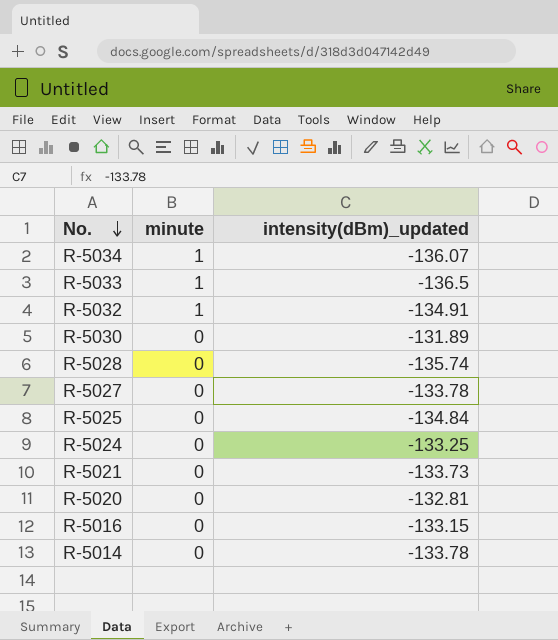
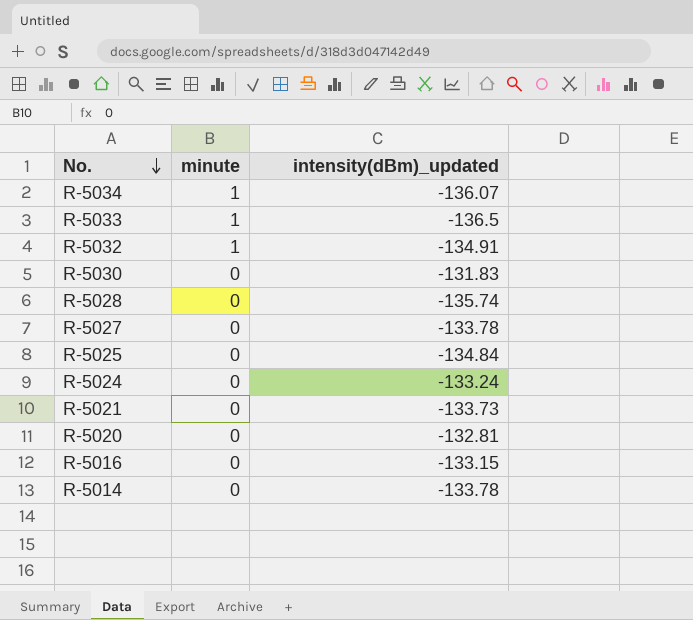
R-5030 | intensity(dBm)_updated: -131.89 -> -131.83
R-5024 | intensity(dBm)_updated: -133.25 -> -133.24

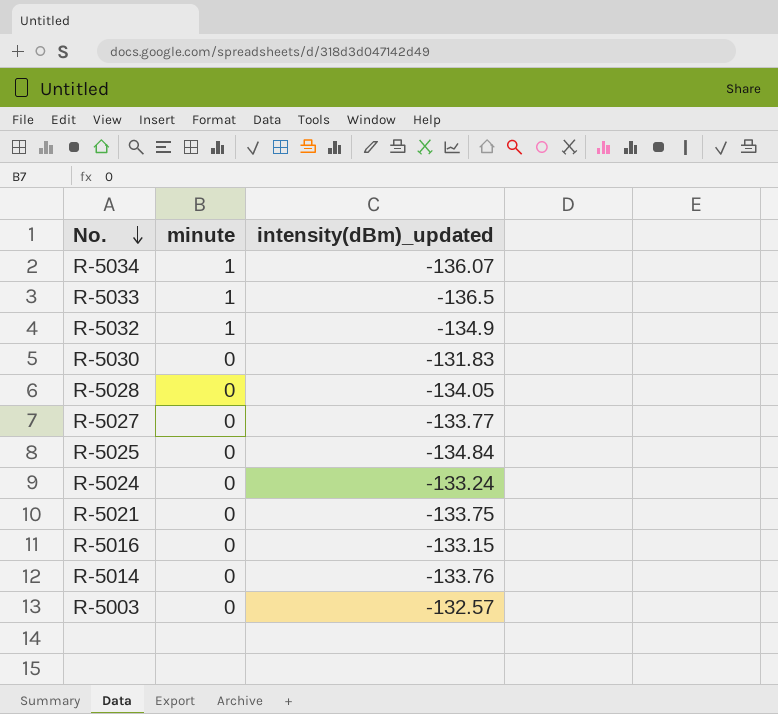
row R-5020: 0 | -132.81 -> none
R-5032 | intensity(dBm)_updated: -134.91 -> -134.9
R-5028 | intensity(dBm)_updated: -135.74 -> -134.05
R-5027 | intensity(dBm)_updated: -133.78 -> -133.77
R-5021 | intensity(dBm)_updated: -133.73 -> -133.75
R-5014 | intensity(dBm)_updated: -133.78 -> -133.76
row R-5003: none -> 0 | -132.57

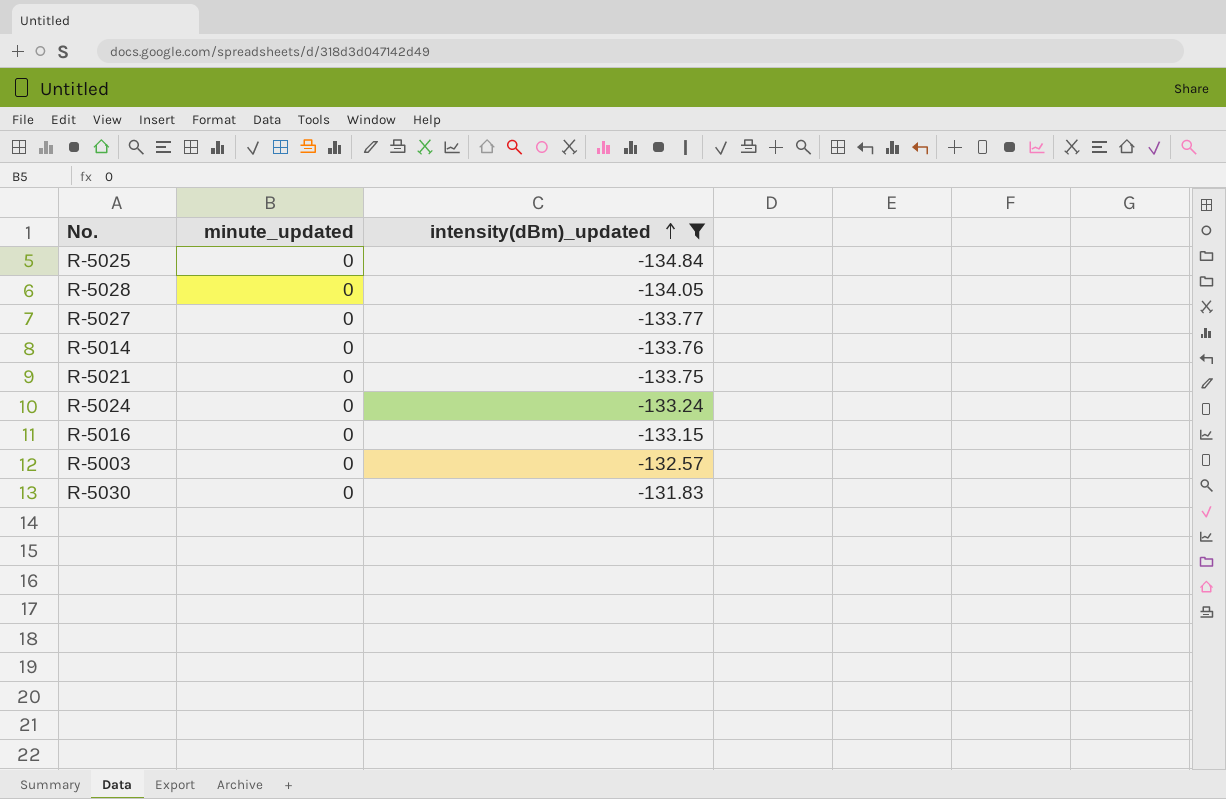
filter: none -> intensity(dBm)_updated >= -134.84
row order: No. descending -> intensity(dBm)_updated ascending
column name: minute -> minute_updated

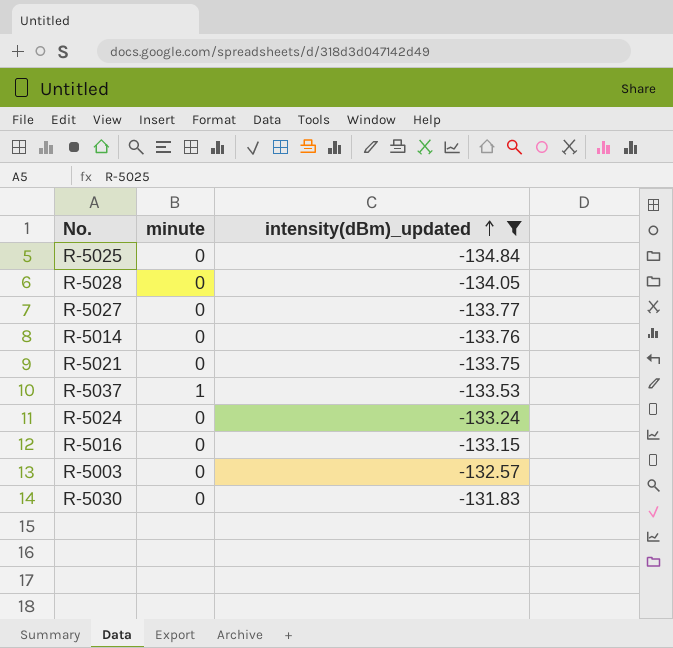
column name: minute_updated -> minute
row R-5037: none -> 1 | -133.53

